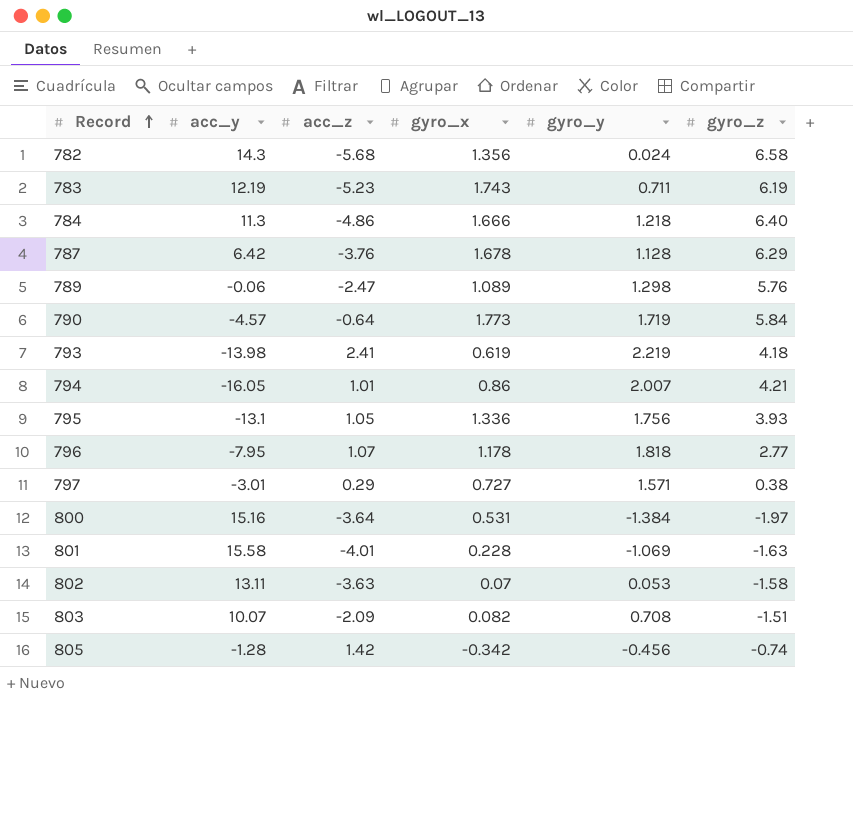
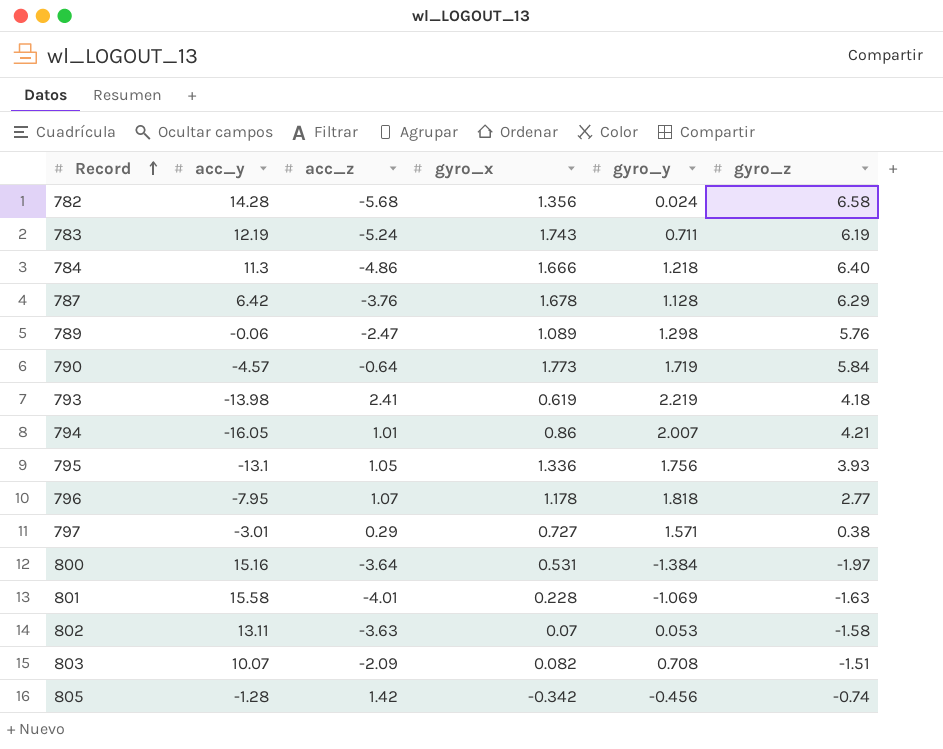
782 | acc_y: 14.3 -> 14.28
783 | acc_z: -5.23 -> -5.24

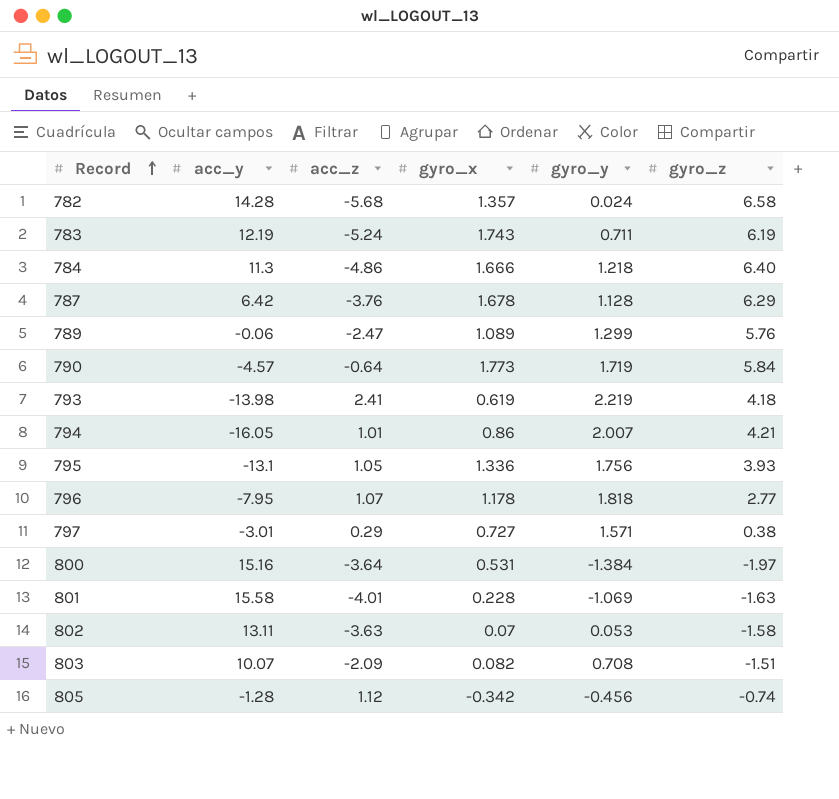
782 | gyro_x: 1.356 -> 1.357
789 | gyro_y: 1.298 -> 1.299
805 | acc_z: 1.42 -> 1.12

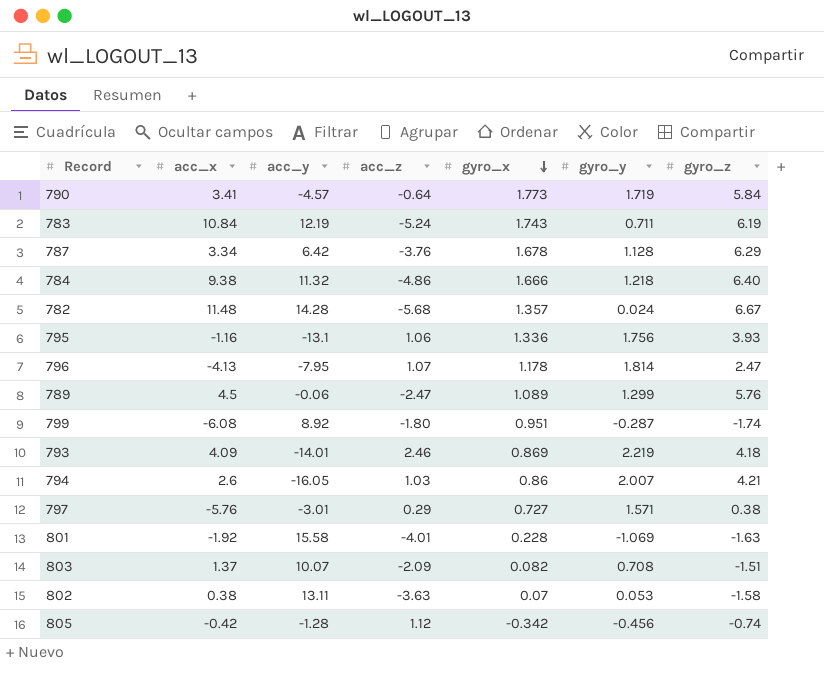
row order: Record ascending -> gyro_x descending
column acc_x | position: none -> 2
row 800: 15.16 | -3.64 | 0.531 | -1.384 | -1.97 -> none
784 | acc_y: 11.3 -> 11.32
782 | gyro_z: 6.58 -> 6.67
795 | acc_z: 1.05 -> 1.06
796 | gyro_y: 1.818 -> 1.814
796 | gyro_z: 2.77 -> 2.47
row 799: none -> -6.08 | 8.92 | -1.80 | 0.951 | -0.287 | -1.74
793 | acc_y: -13.98 -> -14.01
793 | acc_z: 2.41 -> 2.46
793 | gyro_x: 0.619 -> 0.869
794 | acc_z: 1.01 -> 1.03

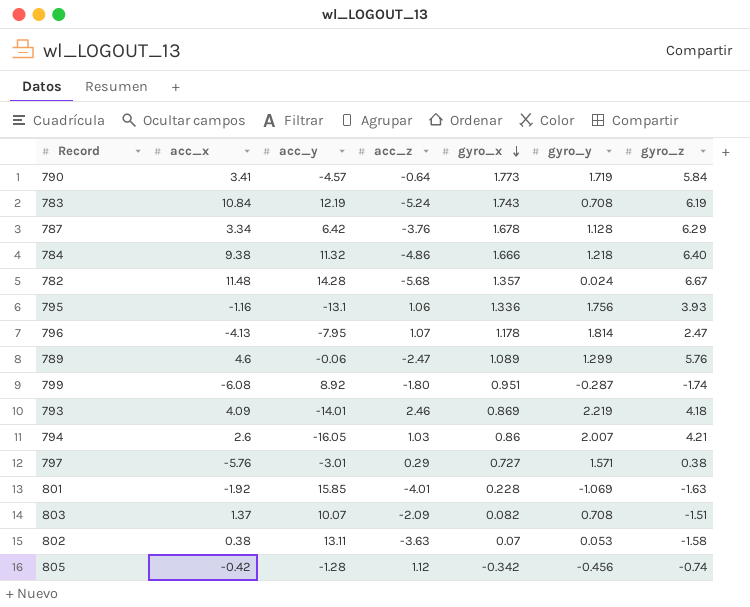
783 | gyro_y: 0.711 -> 0.708
789 | acc_x: 4.5 -> 4.6
801 | acc_y: 15.58 -> 15.85

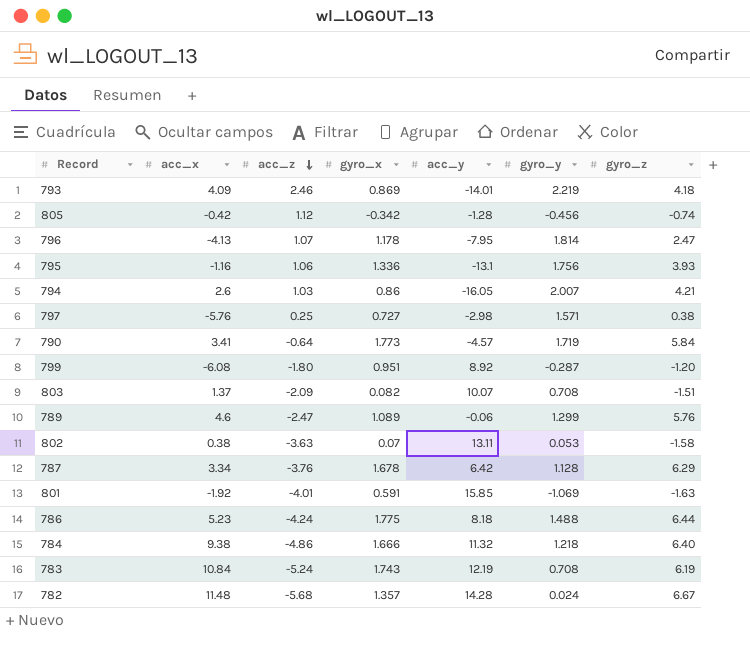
row order: gyro_x descending -> acc_z descending
column acc_y | position: 3 -> 5
797 | acc_z: 0.29 -> 0.25
797 | acc_y: -3.01 -> -2.98
799 | gyro_z: -1.74 -> -1.20
801 | gyro_x: 0.228 -> 0.591
row 786: none -> 5.23 | -4.24 | 1.775 | 8.18 | 1.488 | 6.44

